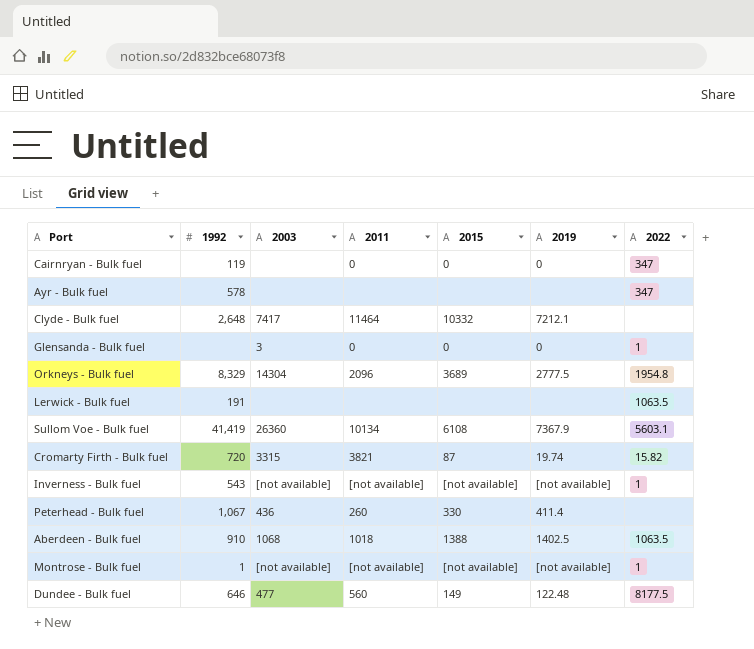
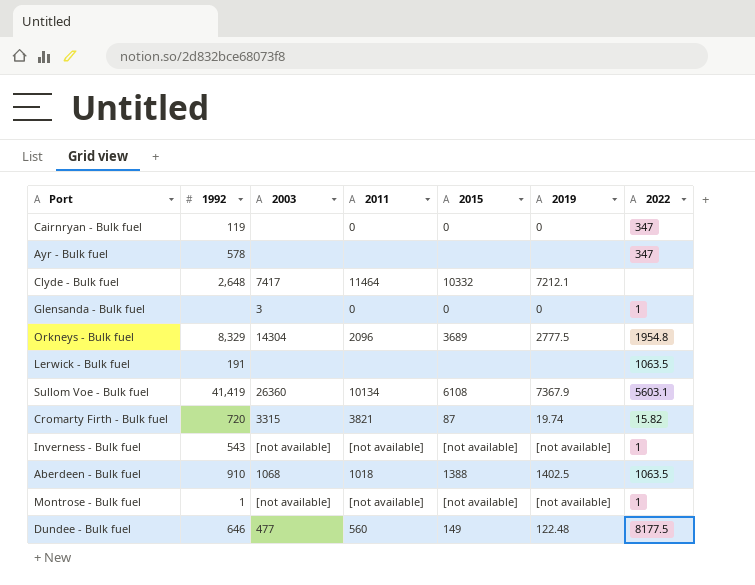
row Peterhead - Bulk fuel: 1,067 | 436 | 260 | 330 | 411.4 | none -> none

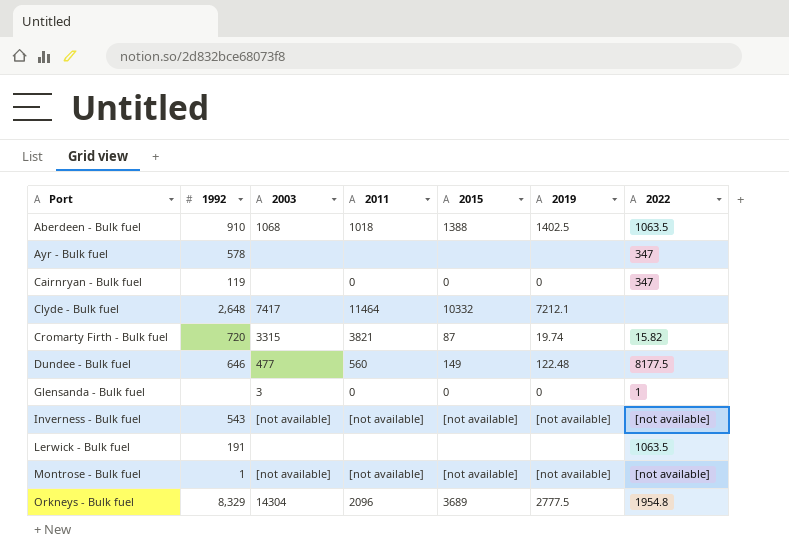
row order: none -> Port ascending
row Sullom Voe - Bulk fuel: 41,419 | 26360 | 10134 | 6108 | 7367.9 | 5603.1 -> none
Inverness - Bulk fuel | 2022: 1 -> [not available]
Montrose - Bulk fuel | 2022: 1 -> [not available]

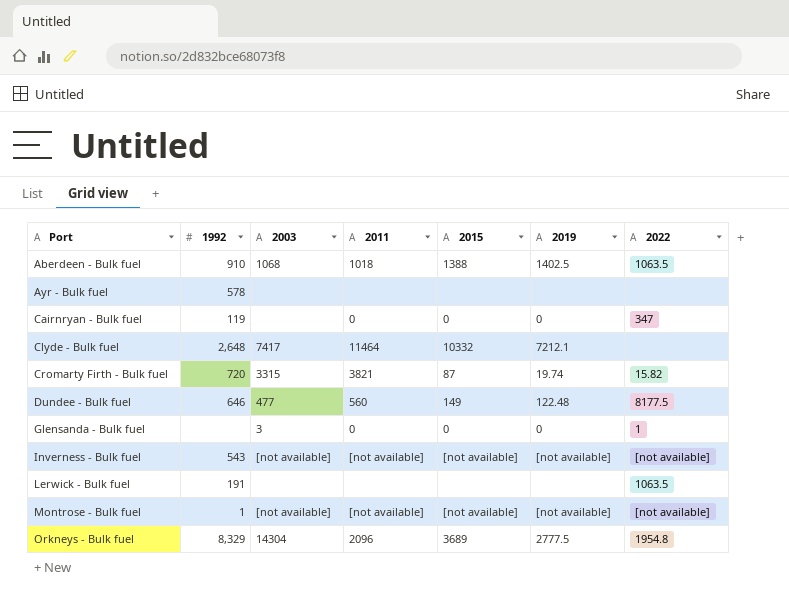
Ayr - Bulk fuel | 2022: 347 -> none

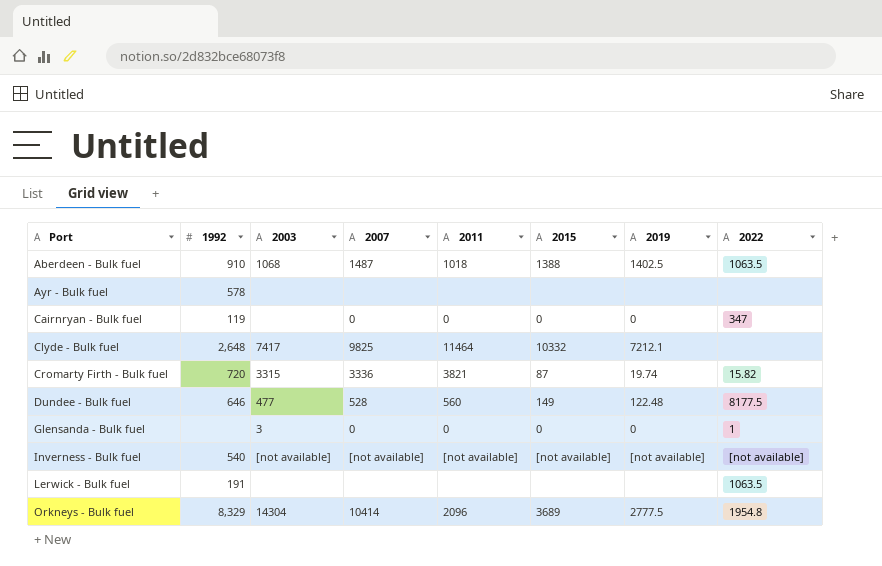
column 2007 | position: none -> 4
row Montrose - Bulk fuel: 1 | [not available] | [not available] | [not available] | [not available] | [not available] -> none
Inverness - Bulk fuel | 1992: 543 -> 540

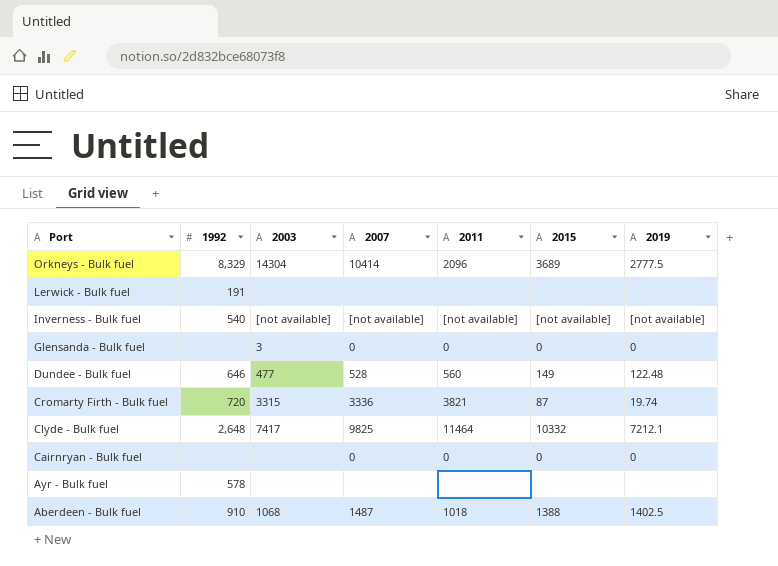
row order: Port ascending -> Port descending
column 2022 | position: 8 -> none
Cairnryan - Bulk fuel | 1992: 119 -> none

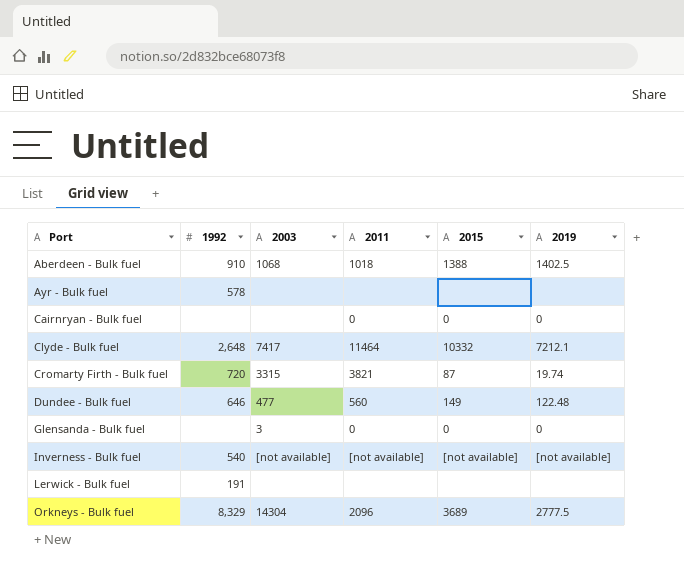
row order: Port descending -> Port ascending
column 2007 | position: 4 -> none

